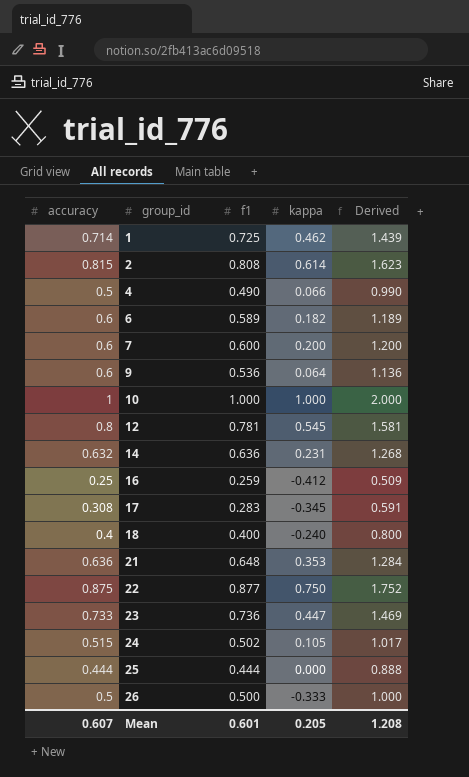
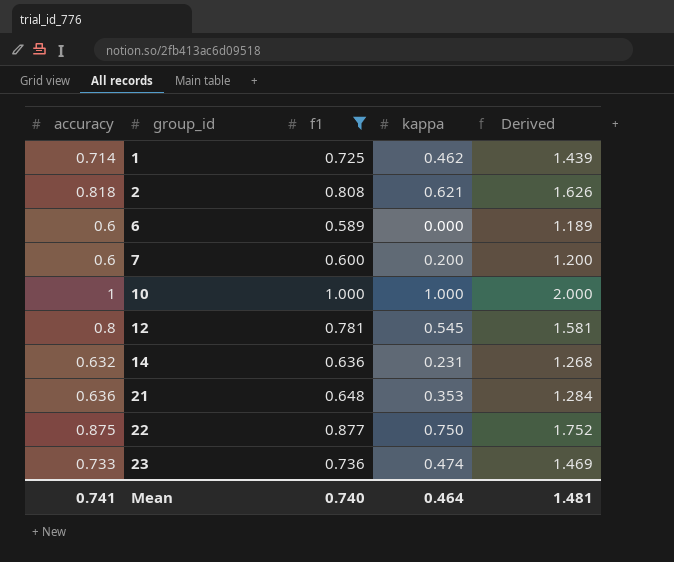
filter: none -> f1 >= 0.589
2 | accuracy: 0.815 -> 0.818
2 | kappa: 0.614 -> 0.621
2 | Derived: 1.623 -> 1.626
6 | kappa: 0.182 -> 0.000
23 | kappa: 0.447 -> 0.474
Mean | accuracy: 0.607 -> 0.741
Mean | f1: 0.601 -> 0.740
Mean | kappa: 0.205 -> 0.464
Mean | Derived: 1.208 -> 1.481

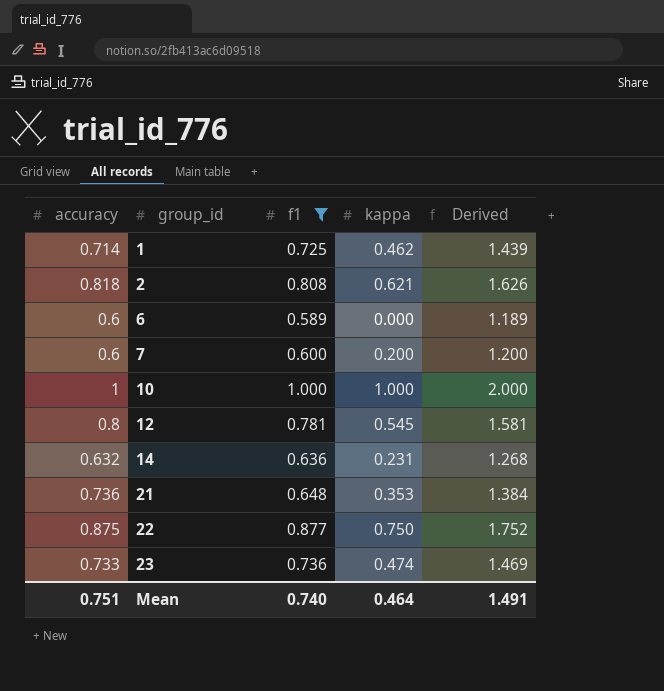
21 | accuracy: 0.636 -> 0.736
21 | Derived: 1.284 -> 1.384
Mean | accuracy: 0.741 -> 0.751
Mean | Derived: 1.481 -> 1.491

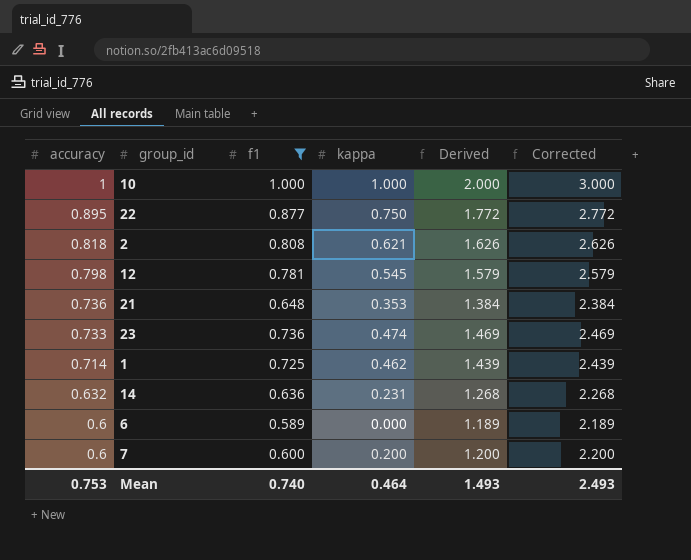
row order: group_id ascending -> accuracy descending
column Corrected | formula: none -> [Derived] + 1
22 | accuracy: 0.875 -> 0.895
22 | Derived: 1.752 -> 1.772
12 | accuracy: 0.8 -> 0.798
12 | Derived: 1.581 -> 1.579
Mean | accuracy: 0.751 -> 0.753
Mean | Derived: 1.491 -> 1.493

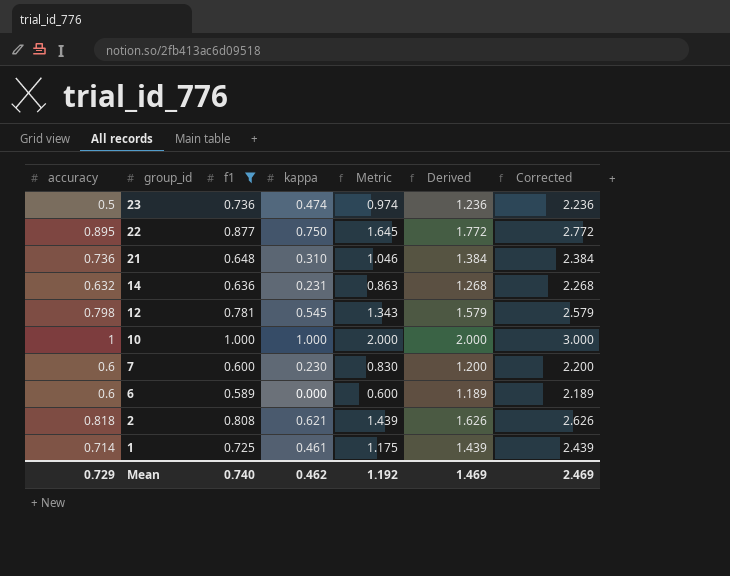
row order: accuracy descending -> group_id descending
column Metric | formula: none -> [accuracy] + [kappa]
23 | accuracy: 0.733 -> 0.5
23 | Derived: 1.469 -> 1.236
23 | Corrected: 2.469 -> 2.236
21 | kappa: 0.353 -> 0.310
7 | kappa: 0.200 -> 0.230
1 | kappa: 0.462 -> 0.461
Mean | accuracy: 0.753 -> 0.729
Mean | kappa: 0.464 -> 0.462
Mean | Derived: 1.493 -> 1.469
Mean | Corrected: 2.493 -> 2.469

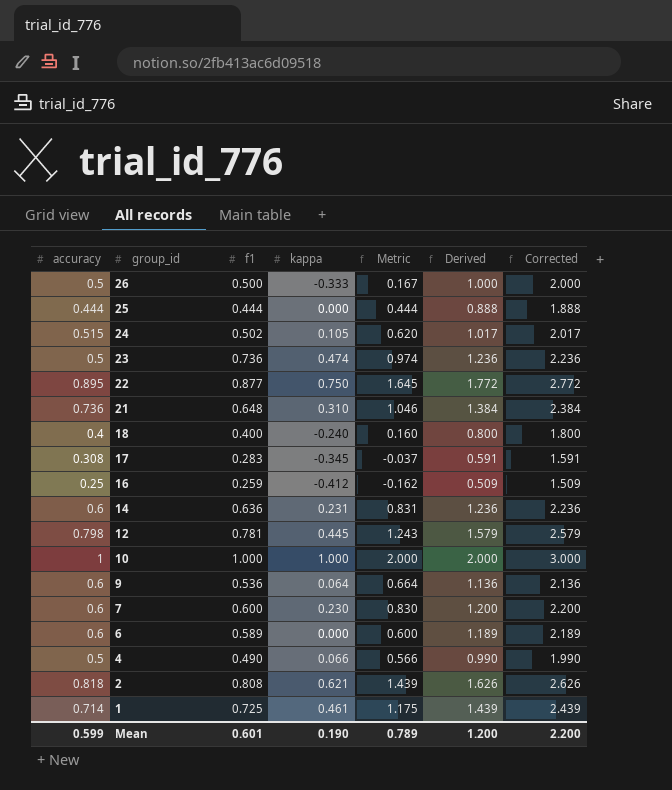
filter: f1 >= 0.589 -> none
14 | accuracy: 0.632 -> 0.6
14 | Metric: 0.863 -> 0.831
14 | Derived: 1.268 -> 1.236
14 | Corrected: 2.268 -> 2.236
12 | kappa: 0.545 -> 0.445
12 | Metric: 1.343 -> 1.243
Mean | accuracy: 0.729 -> 0.599
Mean | f1: 0.740 -> 0.601
Mean | kappa: 0.462 -> 0.190
Mean | Metric: 1.192 -> 0.789
Mean | Derived: 1.469 -> 1.200
Mean | Corrected: 2.469 -> 2.200

